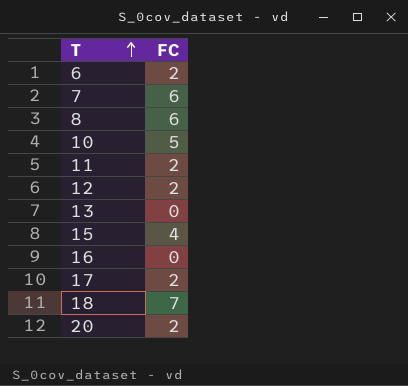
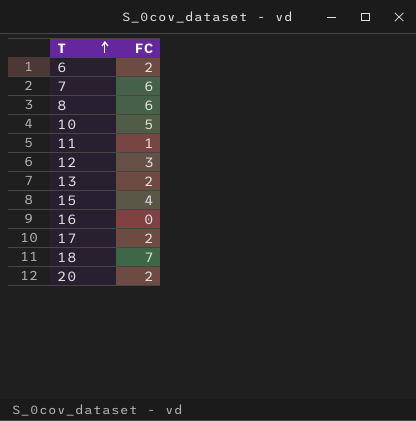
11 | FC: 2 -> 1
12 | FC: 2 -> 3
13 | FC: 0 -> 2

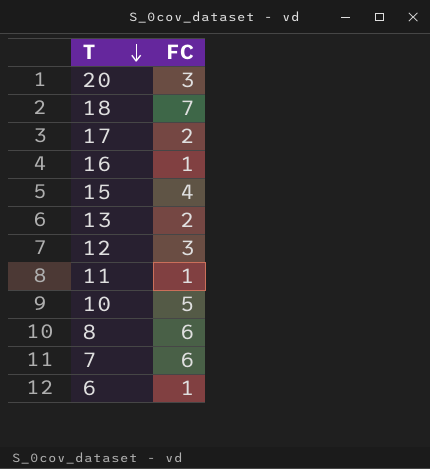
row order: T ascending -> T descending
20 | FC: 2 -> 3
16 | FC: 0 -> 1
6 | FC: 2 -> 1

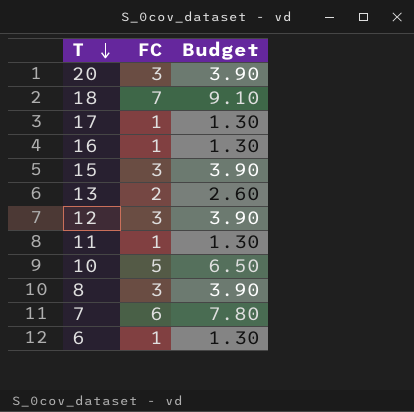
column Budget | formula: none -> [FC] * 1.3
17 | FC: 2 -> 1
15 | FC: 4 -> 3
8 | FC: 6 -> 3

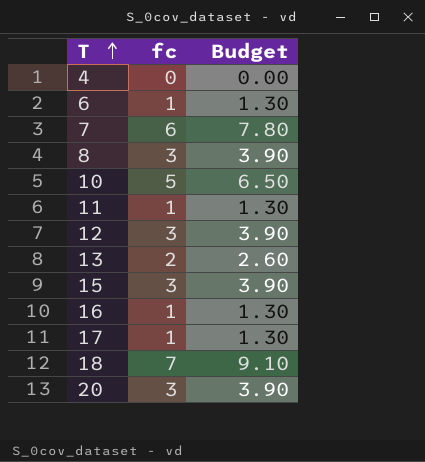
row order: T descending -> T ascending
column name: FC -> fc
row 4: none -> 0 | 0.00

